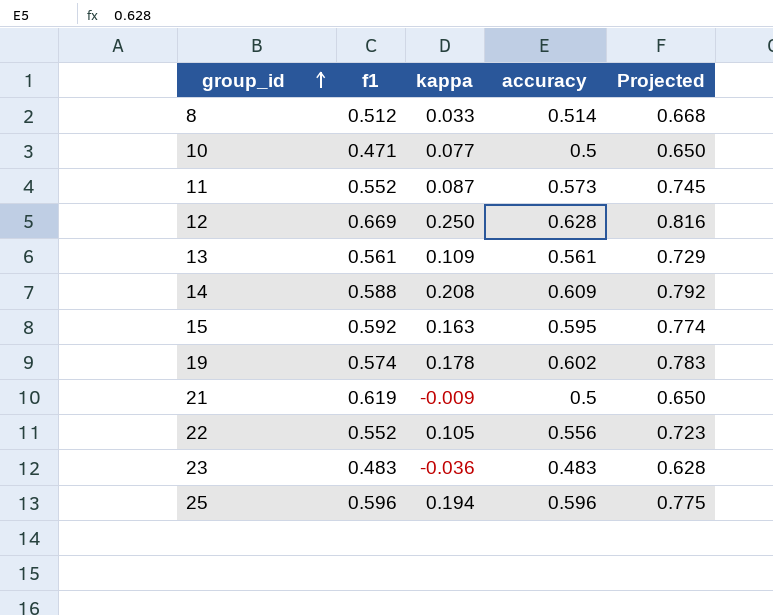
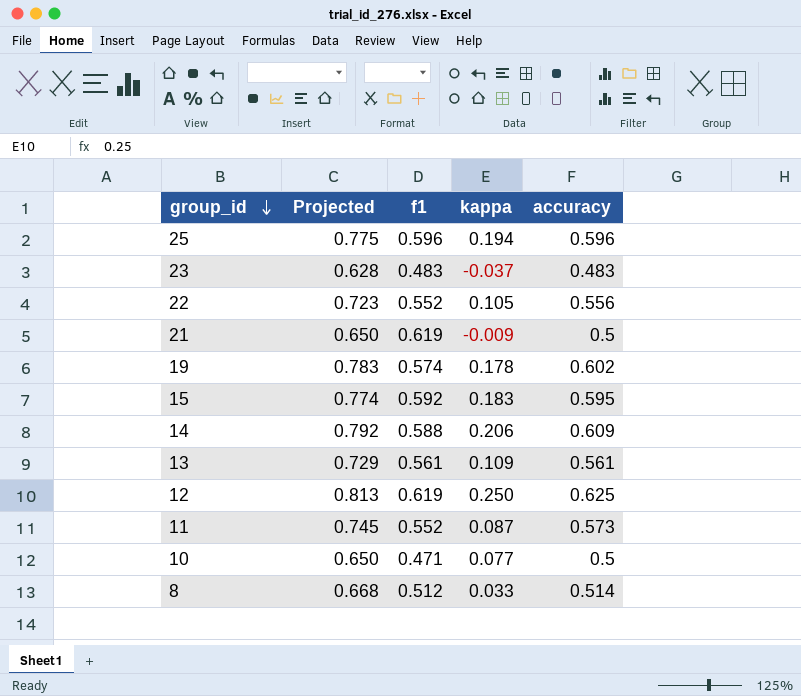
row order: group_id ascending -> group_id descending
column Projected | position: 5 -> 2
23 | kappa: -0.036 -> -0.037
15 | kappa: 0.163 -> 0.183
14 | kappa: 0.208 -> 0.206
12 | Projected: 0.816 -> 0.813
12 | f1: 0.669 -> 0.619
12 | accuracy: 0.628 -> 0.625

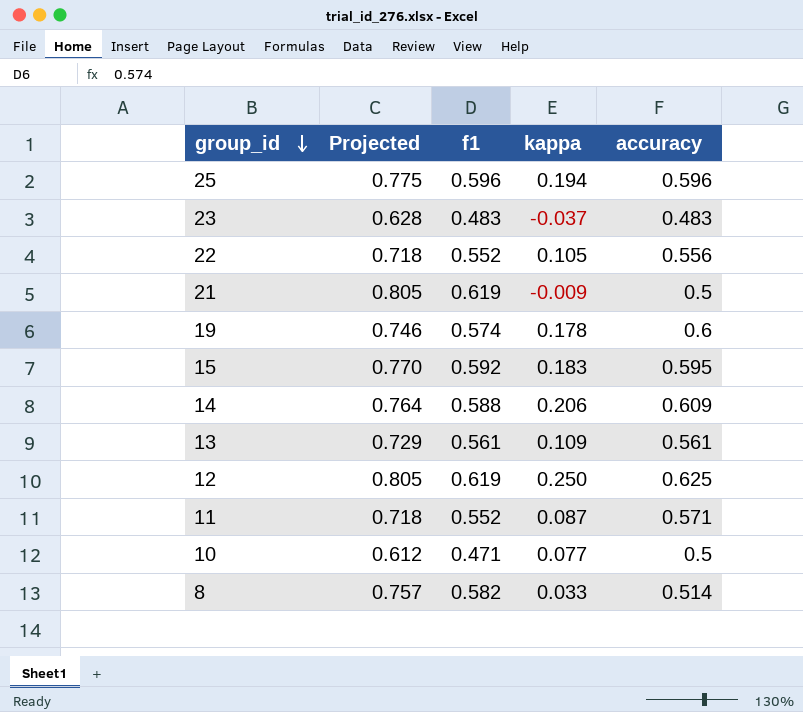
column Projected | formula: [accuracy] * 1.3 -> [f1] * 1.3
19 | accuracy: 0.602 -> 0.6
11 | accuracy: 0.573 -> 0.571
8 | f1: 0.512 -> 0.582

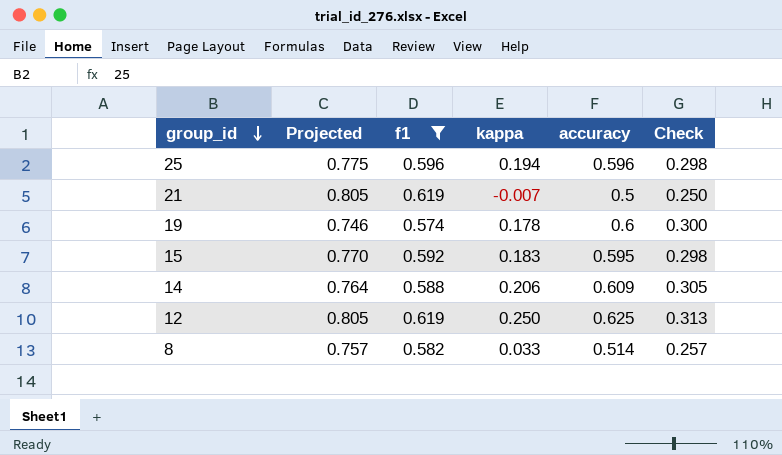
filter: none -> f1 >= 0.574
column Check | formula: none -> [accuracy] * 0.5
21 | kappa: -0.009 -> -0.007

